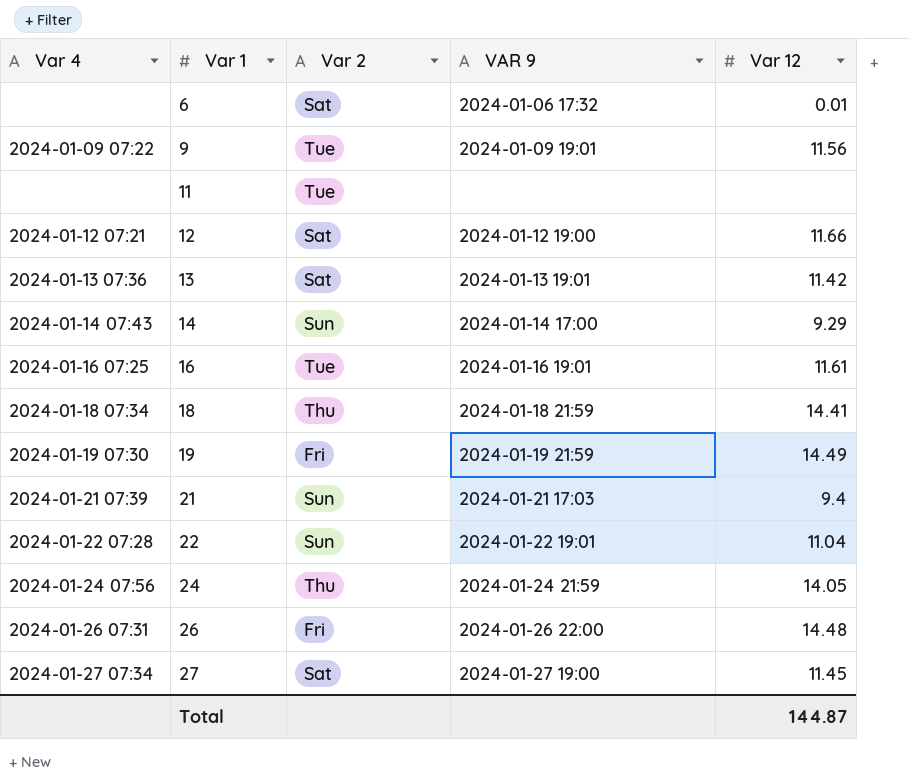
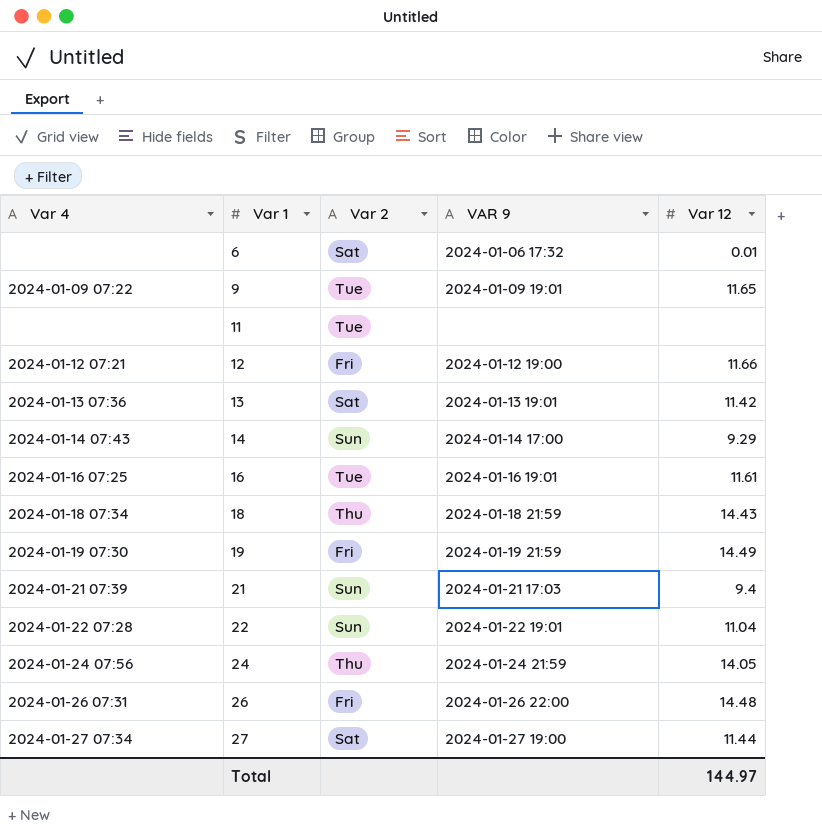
9 | Var 12: 11.56 -> 11.65
12 | Var 2: Sat -> Fri
18 | Var 12: 14.41 -> 14.43
27 | Var 12: 11.45 -> 11.44
Total | Var 12: 144.87 -> 144.97

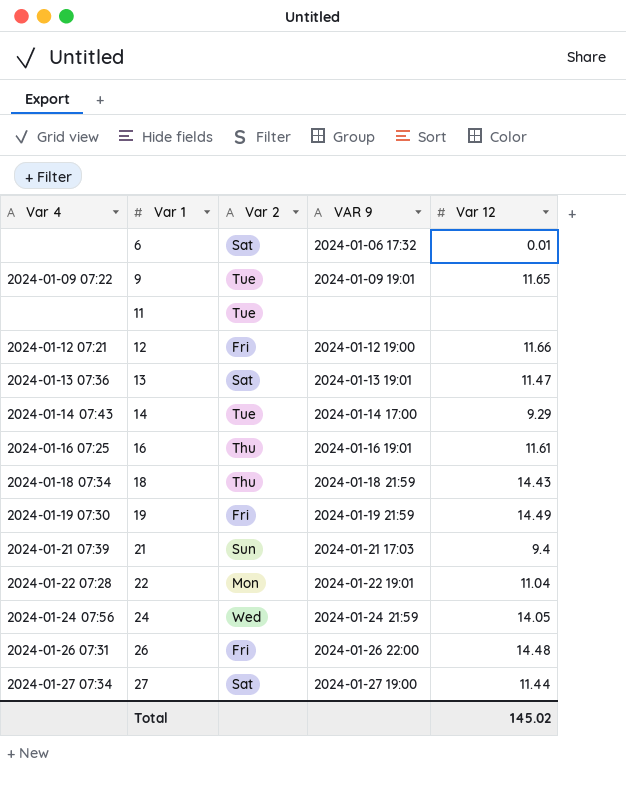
13 | Var 12: 11.42 -> 11.47
14 | Var 2: Sun -> Tue
16 | Var 2: Tue -> Thu
22 | Var 2: Sun -> Mon
24 | Var 2: Thu -> Wed
Total | Var 12: 144.97 -> 145.02

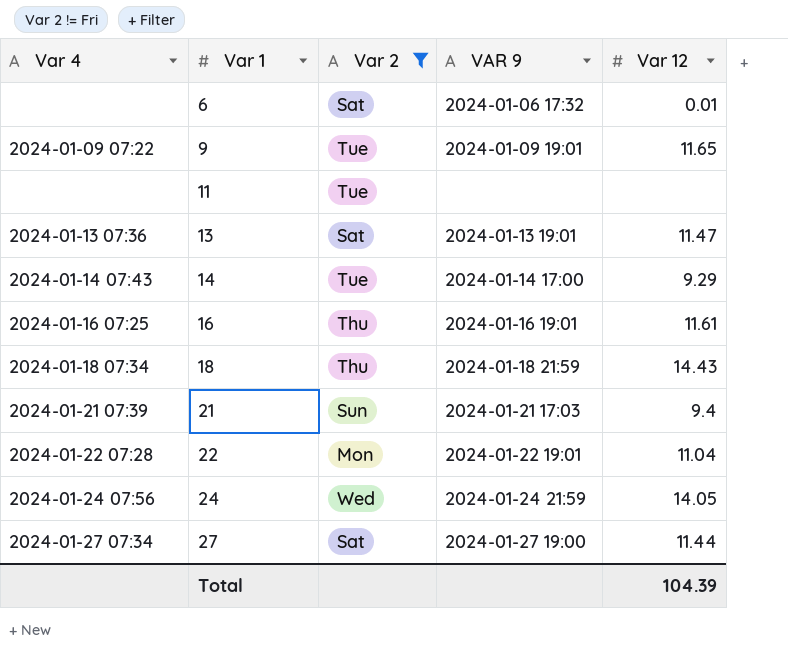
filter: none -> Var 2 != Fri
Total | Var 12: 145.02 -> 104.39

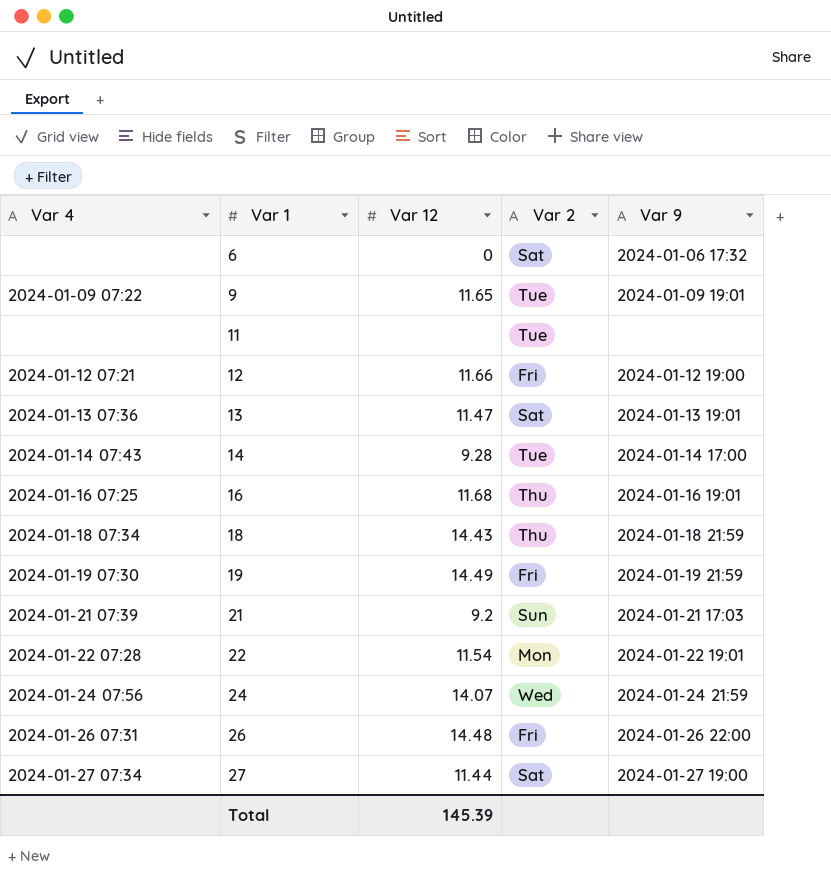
filter: Var 2 != Fri -> none
column Var 12 | position: 5 -> 3
column name: VAR 9 -> Var 9
6 | Var 12: 0.01 -> 0
14 | Var 12: 9.29 -> 9.28
16 | Var 12: 11.61 -> 11.68
21 | Var 12: 9.4 -> 9.2
22 | Var 12: 11.04 -> 11.54
24 | Var 12: 14.05 -> 14.07
Total | Var 12: 104.39 -> 145.39

